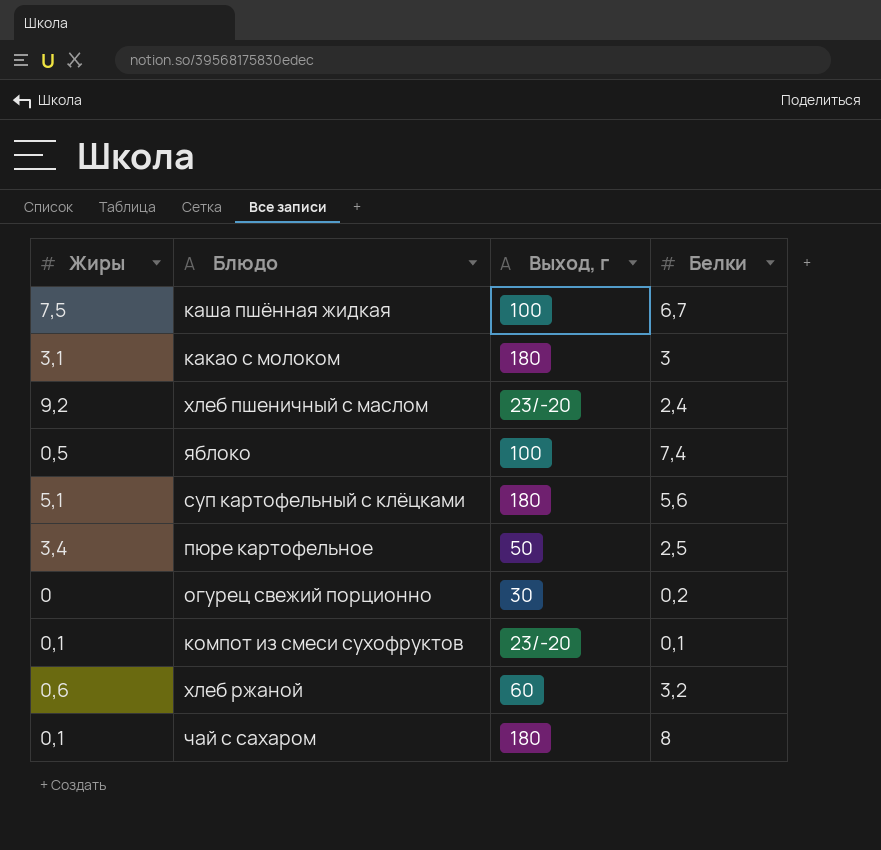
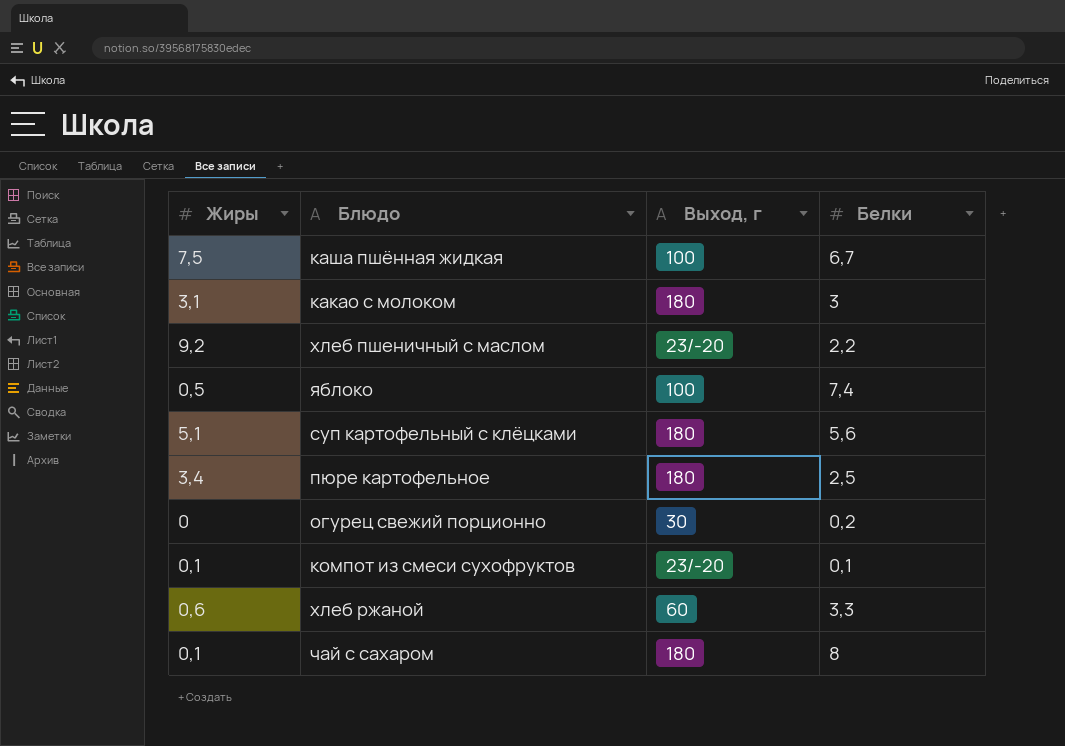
хлеб пшеничный с маслом | Белки: 2,4 -> 2,2
пюре картофельное | Выход, г: 50 -> 180
хлеб ржаной | Белки: 3,2 -> 3,3

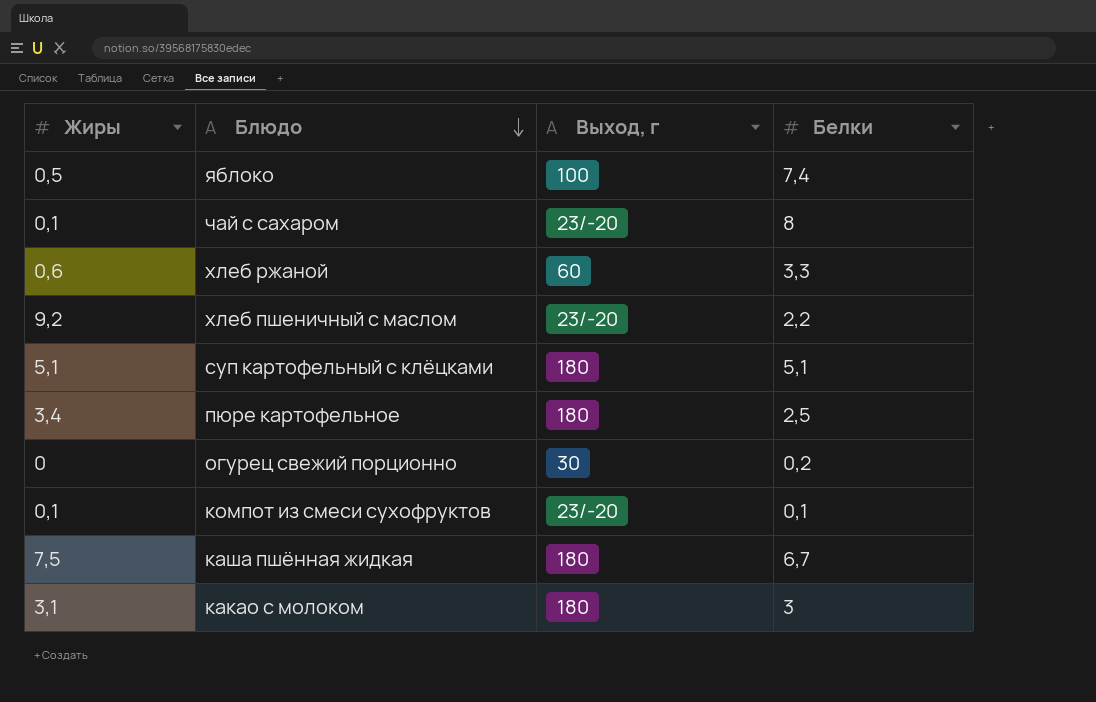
row order: none -> Блюдо descending
чай с сахаром | Выход, г: 180 -> 23/-20
суп картофельный с клёцками | Белки: 5,6 -> 5,1
каша пшённая жидкая | Выход, г: 100 -> 180

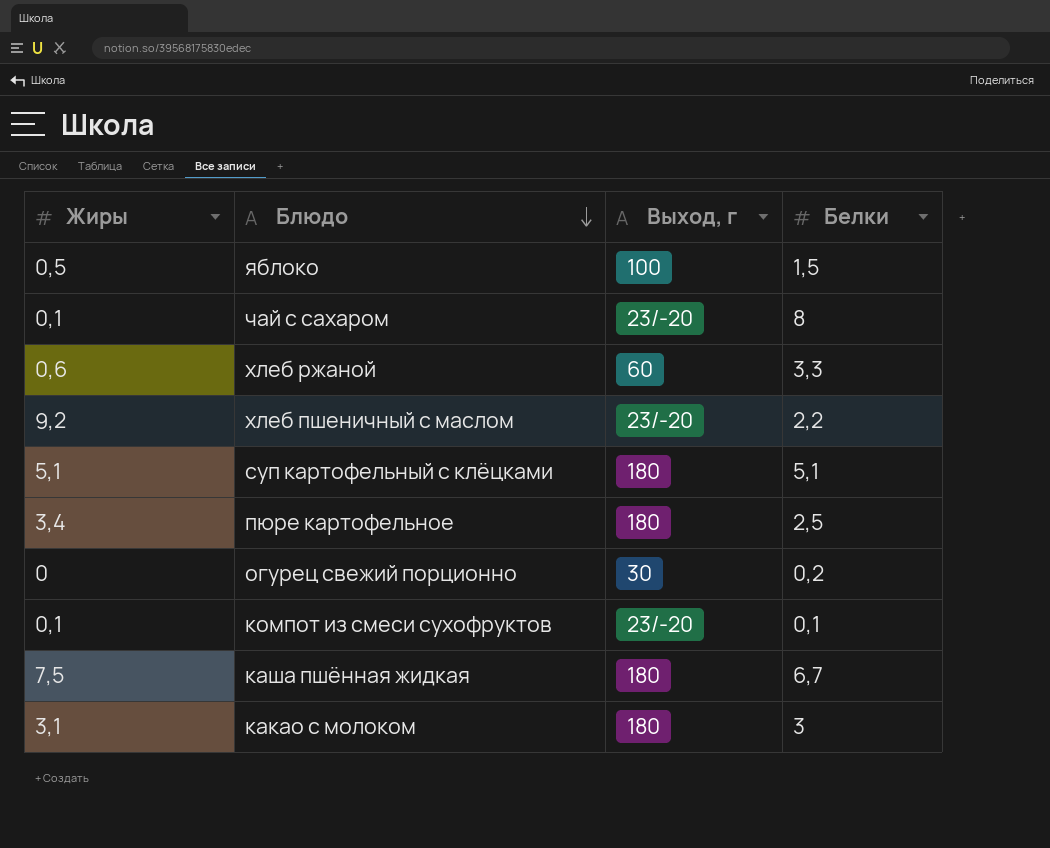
яблоко | Белки: 7,4 -> 1,5

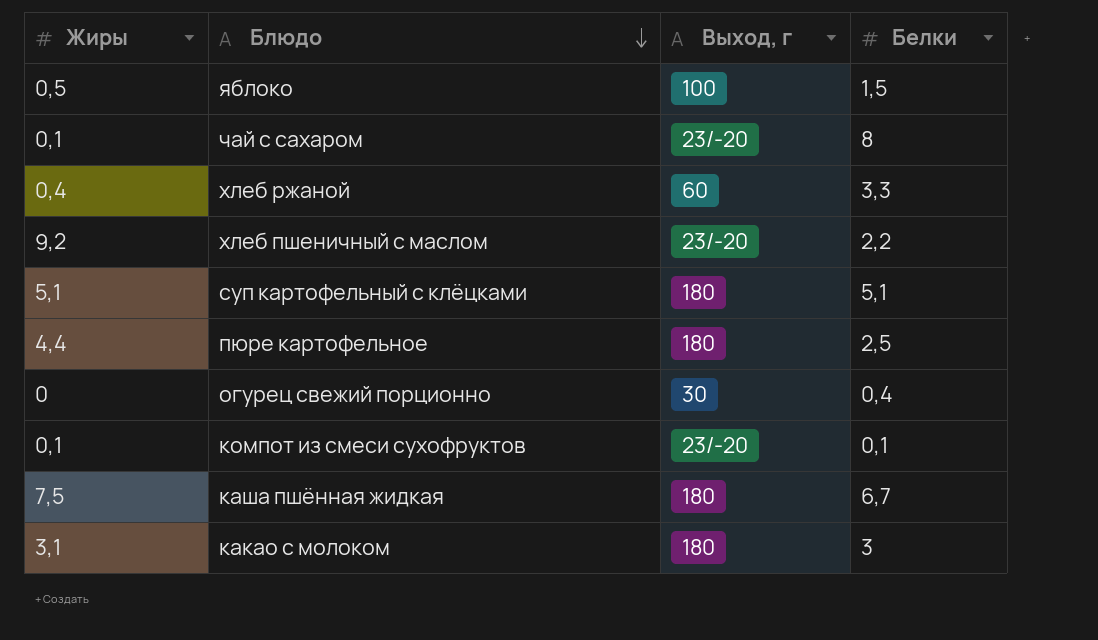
хлеб ржаной | Жиры: 0,6 -> 0,4
пюре картофельное | Жиры: 3,4 -> 4,4
огурец свежий порционно | Белки: 0,2 -> 0,4

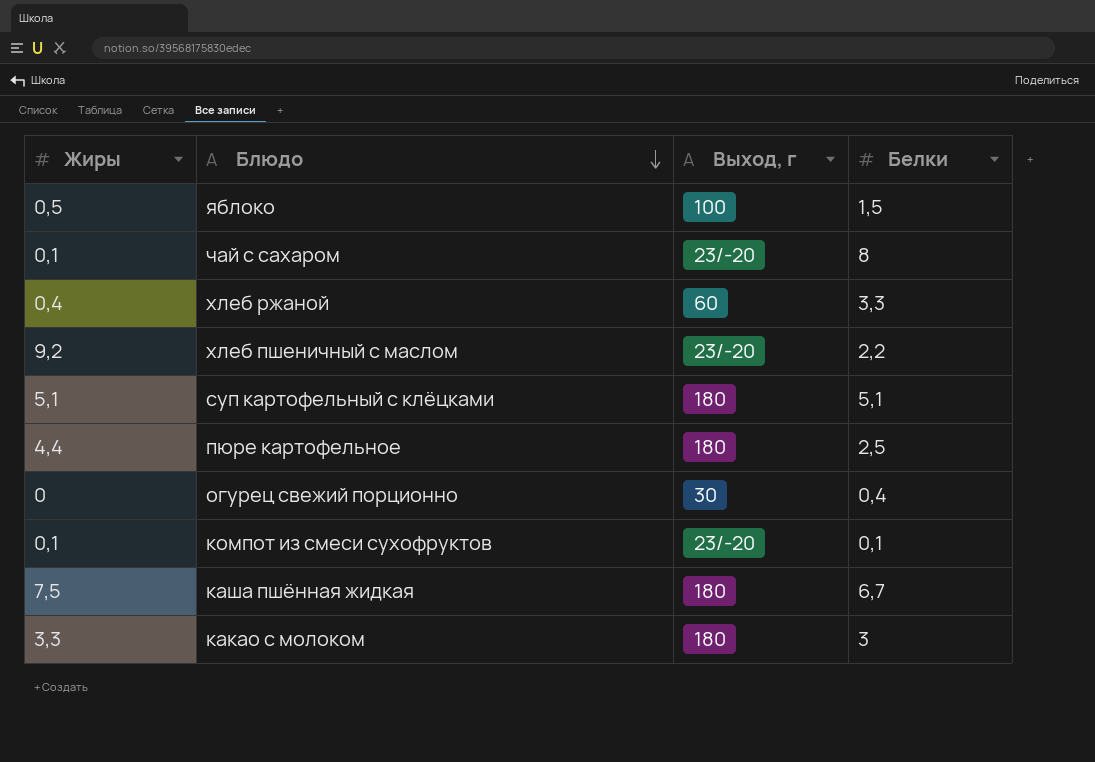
какао с молоком | Жиры: 3,1 -> 3,3

